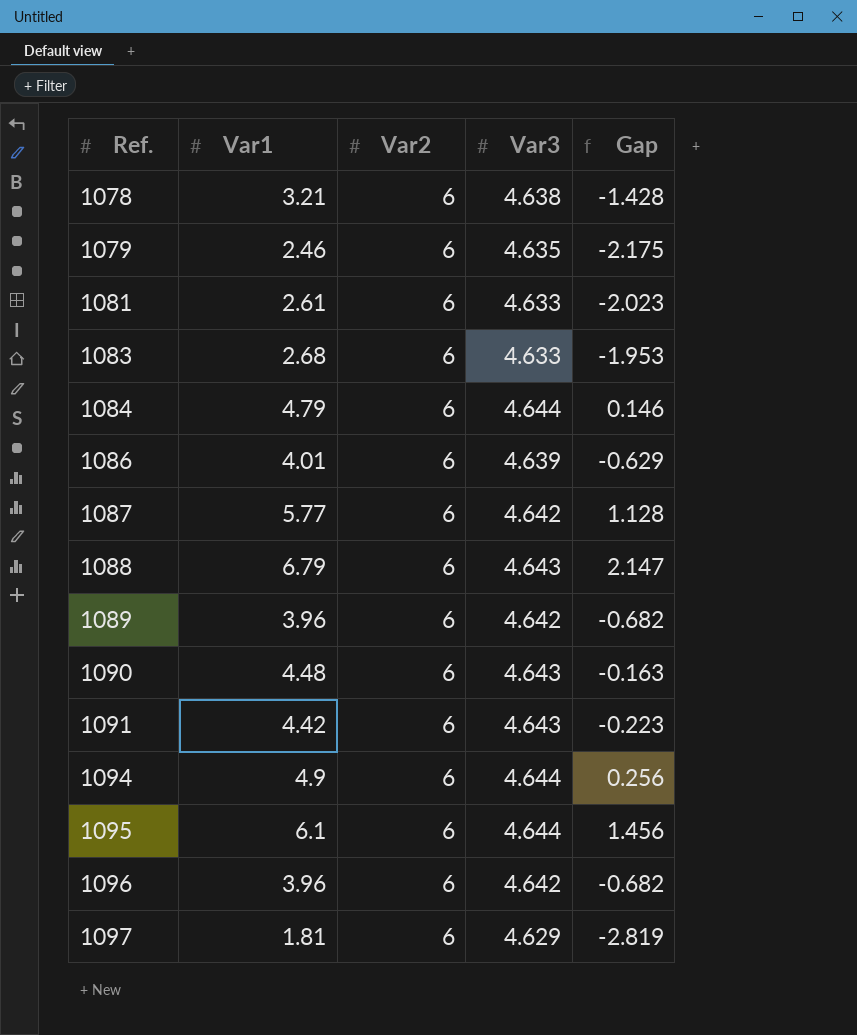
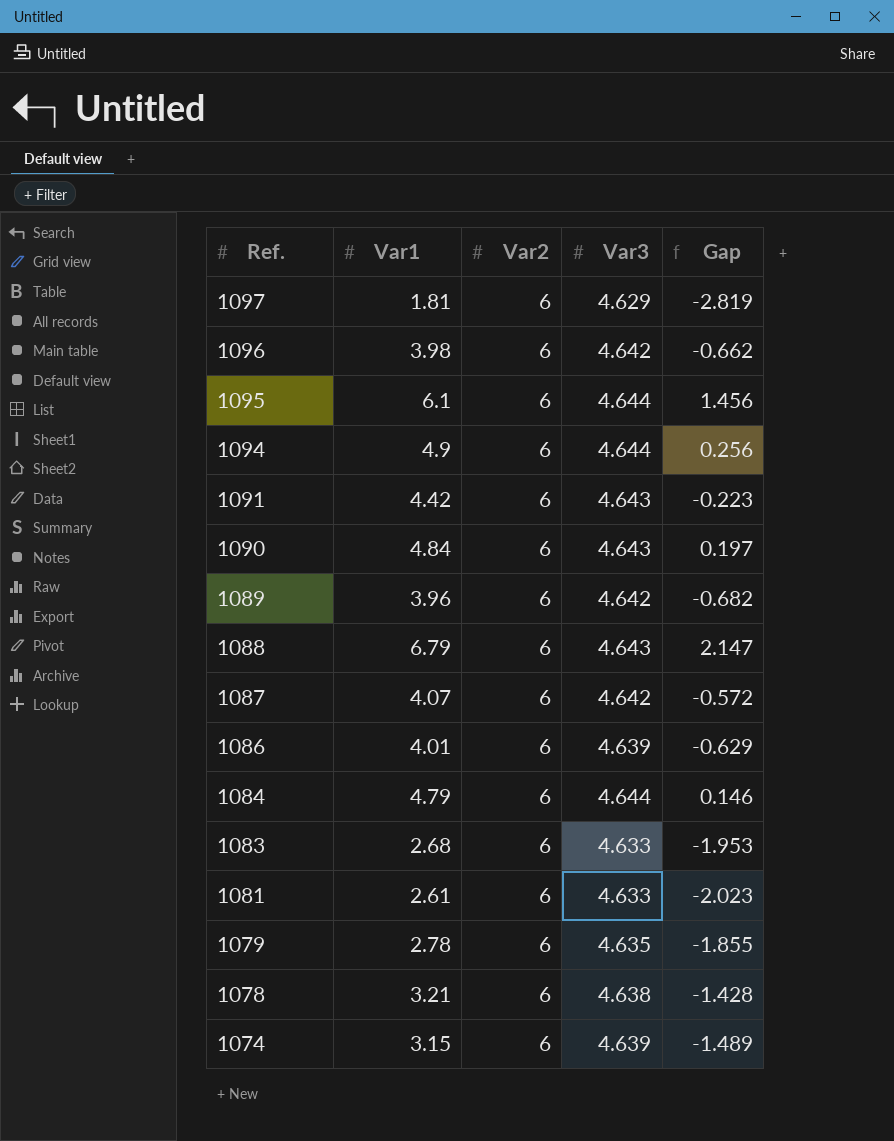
row order: Ref. ascending -> Ref. descending
1096 | Var1: 3.96 -> 3.98
1096 | Gap: -0.682 -> -0.662
1090 | Var1: 4.48 -> 4.84
1090 | Gap: -0.163 -> 0.197
1087 | Var1: 5.77 -> 4.07
1087 | Gap: 1.128 -> -0.572
1079 | Var1: 2.46 -> 2.78
1079 | Gap: -2.175 -> -1.855
row 1074: none -> 3.15 | 6 | 4.639 | -1.489

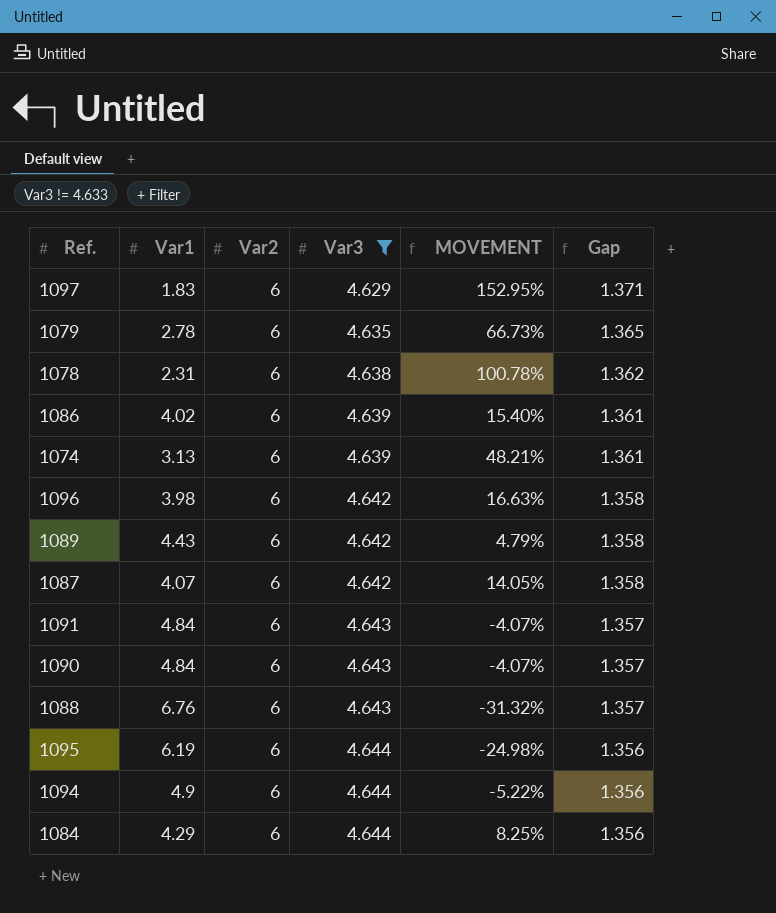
filter: none -> Var3 != 4.633
row order: Ref. descending -> Var3 ascending
column MOVEMENT | formula: none -> ([Var3] - [Var1]) / [Var1]
column Gap | formula: [Var1] - [Var3] -> [Var2] - [Var3]
1097 | Var1: 1.81 -> 1.83
1078 | Var1: 3.21 -> 2.31
1086 | Var1: 4.01 -> 4.02
1074 | Var1: 3.15 -> 3.13
1089 | Var1: 3.96 -> 4.43
1091 | Var1: 4.42 -> 4.84
1088 | Var1: 6.79 -> 6.76
1095 | Var1: 6.1 -> 6.19
1084 | Var1: 4.79 -> 4.29

